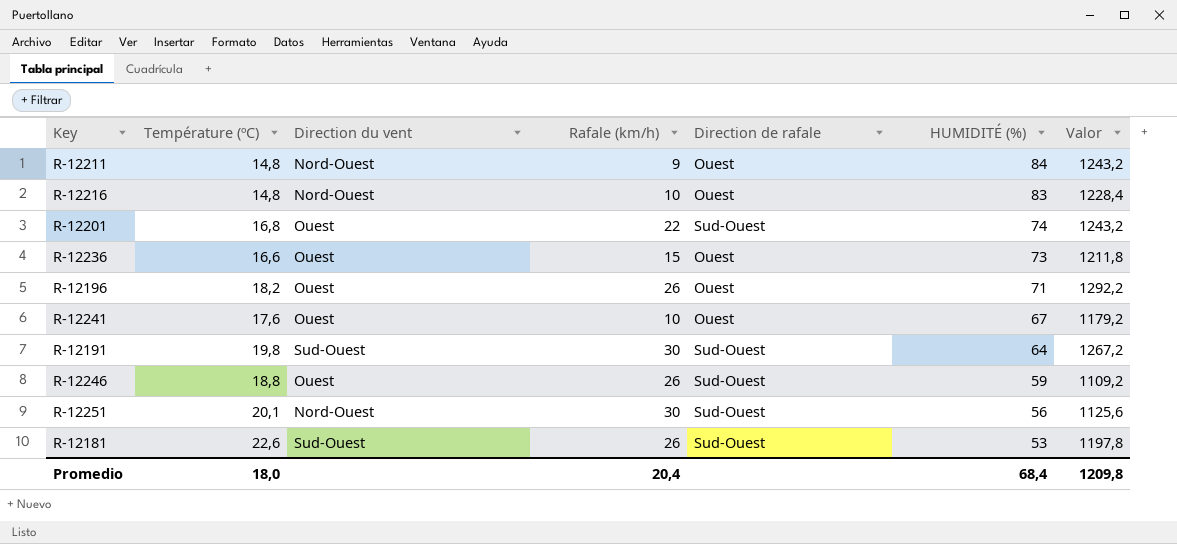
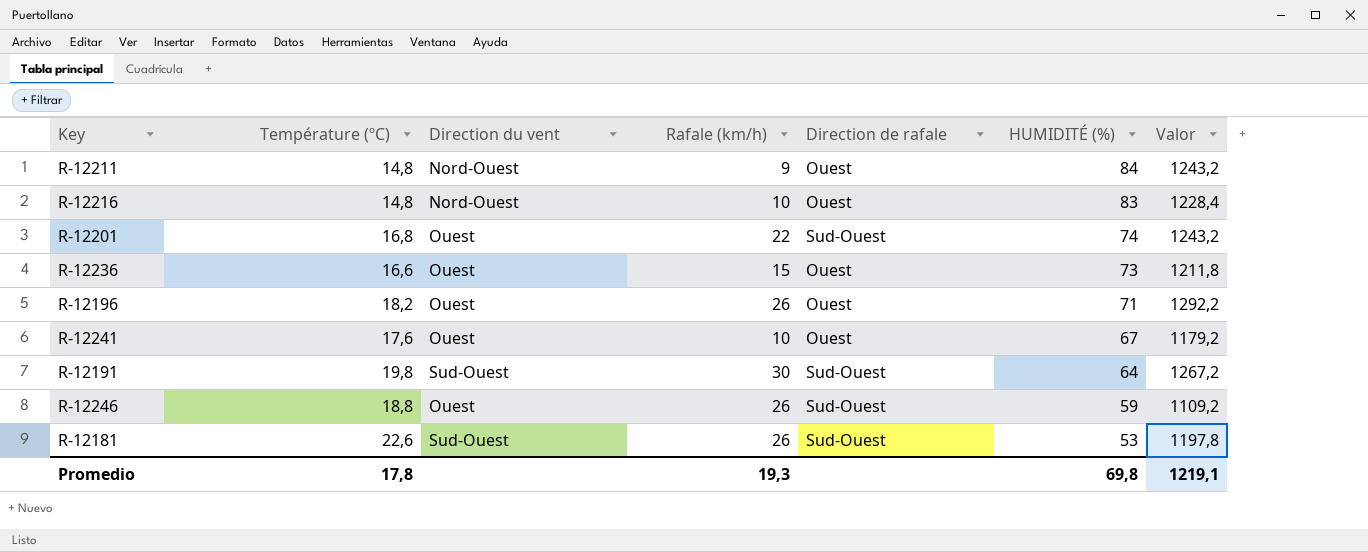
row R-12251: 20,1 | Nord-Ouest | 30 | Sud-Ouest | 56 | 1125,6 -> none
Promedio | Température (ºC): 18,0 -> 17,8
Promedio | Rafale (km/h): 20,4 -> 19,3
Promedio | HUMIDITÉ (%): 68,4 -> 69,8
Promedio | Valor: 1209,8 -> 1219,1

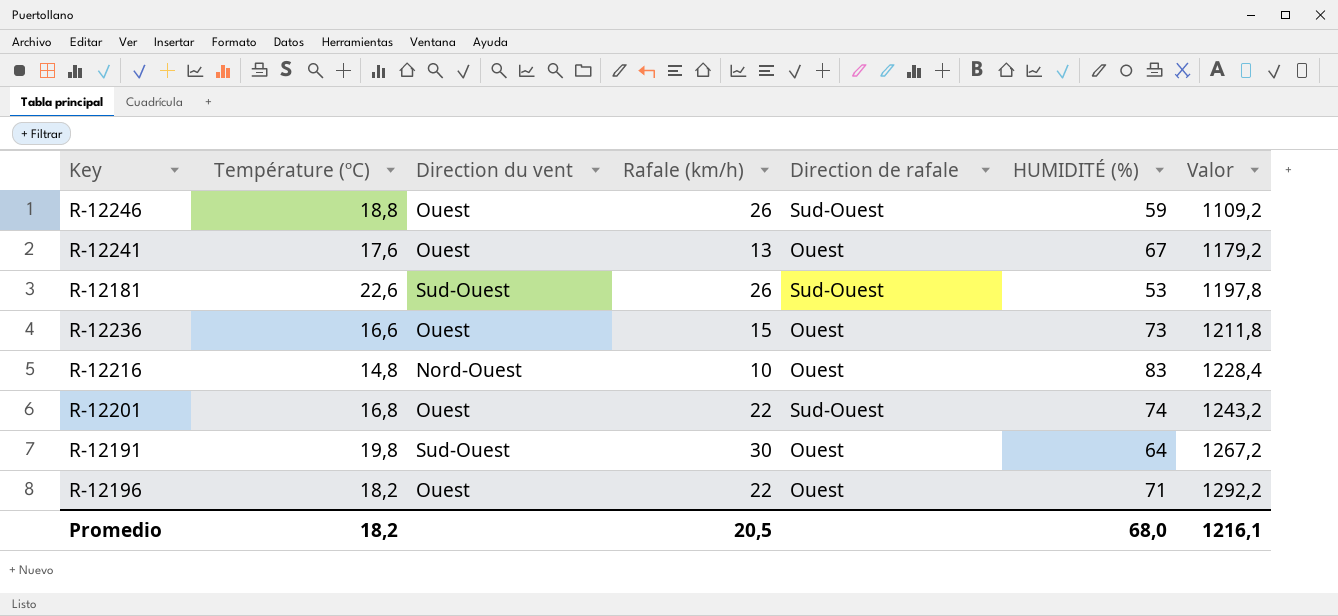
row order: HUMIDITÉ (%) descending -> Valor ascending
row R-12211: 14,8 | Nord-Ouest | 9 | Ouest | 84 | 1243,2 -> none
R-12241 | Rafale (km/h): 10 -> 13
R-12191 | Direction de rafale: Sud-Ouest -> Ouest
R-12196 | Rafale (km/h): 26 -> 22
Promedio | Température (ºC): 17,8 -> 18,2
Promedio | Rafale (km/h): 19,3 -> 20,5
Promedio | HUMIDITÉ (%): 69,8 -> 68,0
Promedio | Valor: 1219,1 -> 1216,1

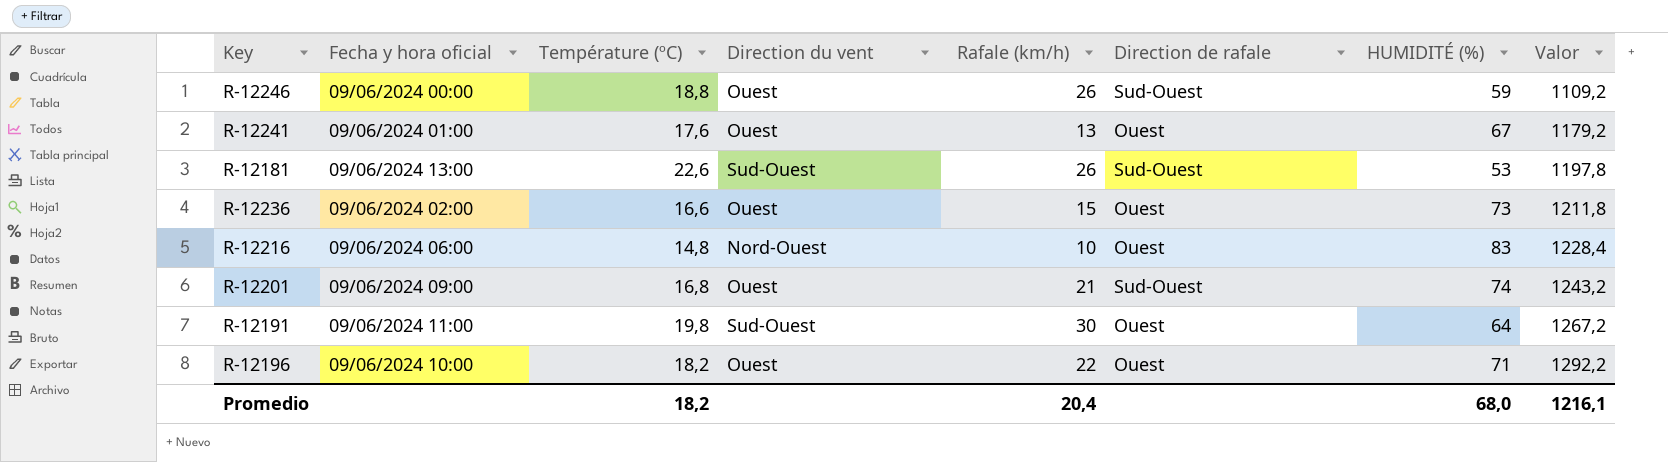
column Fecha y hora oficial | position: none -> 2
R-12201 | Rafale (km/h): 22 -> 21
Promedio | Rafale (km/h): 20,5 -> 20,4

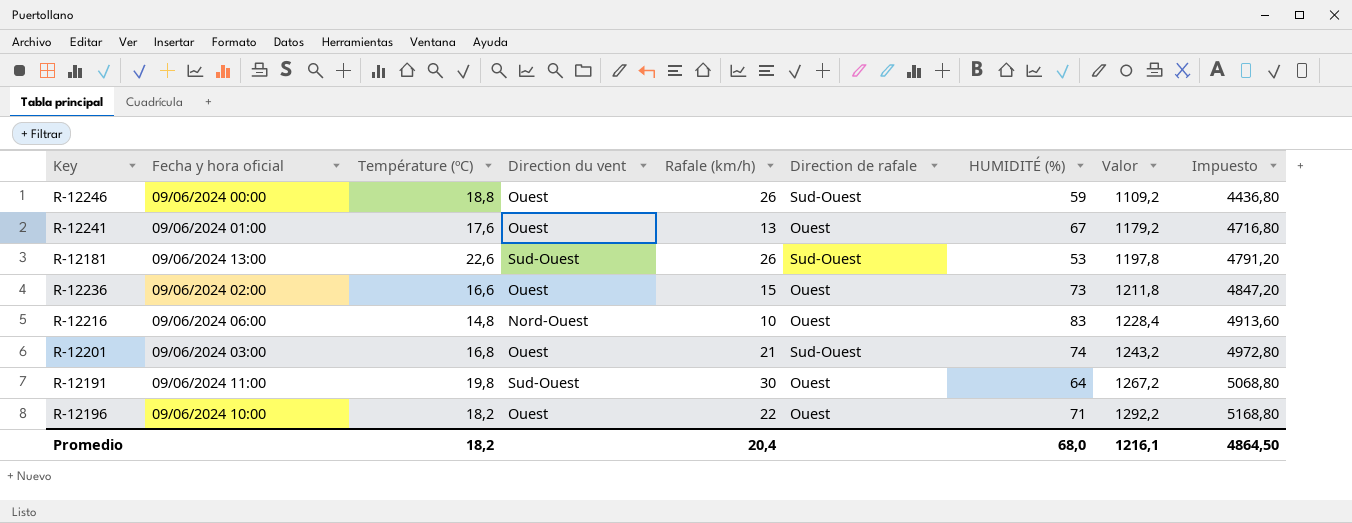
column Impuesto | formula: none -> [Valor] * 4
R-12201 | Fecha y hora oficial: 09/06/2024 09:00 -> 09/06/2024 03:00

